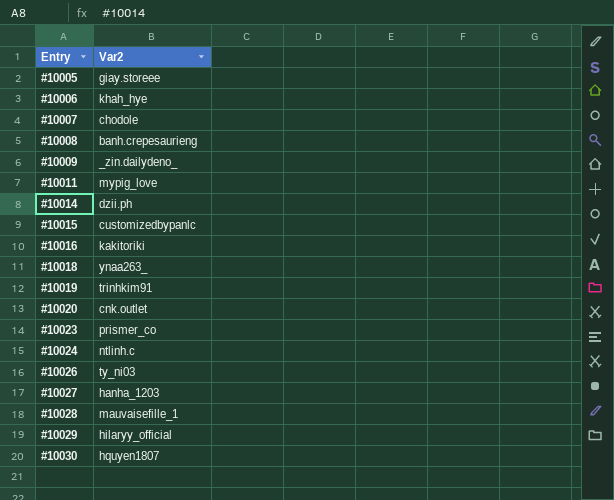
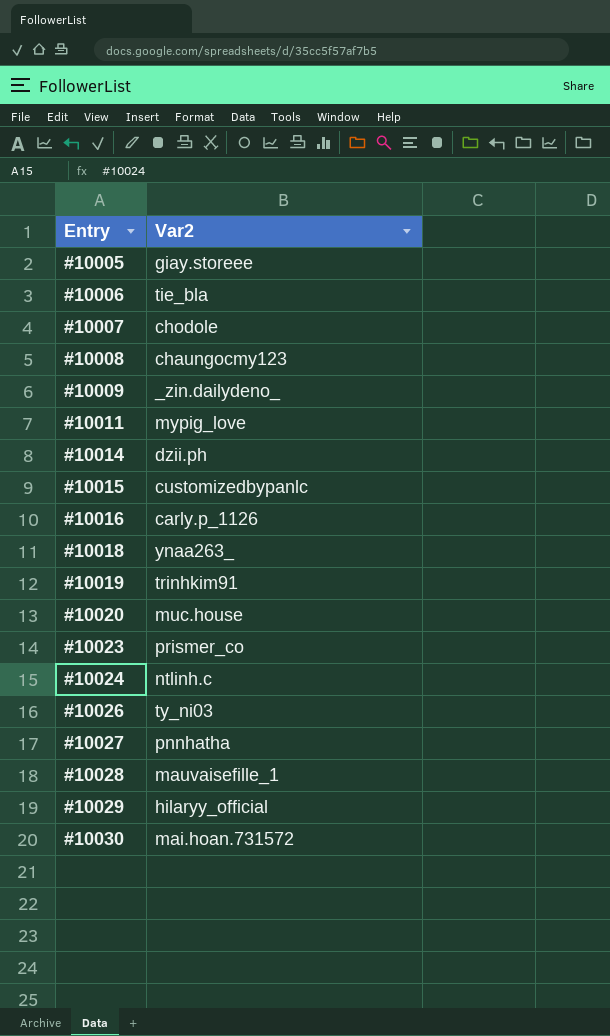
#10006 | Var2: khah_hye -> tie_bla
#10008 | Var2: banh.crepesaurieng -> chaungocmy123
#10016 | Var2: kakitoriki -> carly.p_1126
#10020 | Var2: cnk.outlet -> muc.house
#10027 | Var2: hanha_1203 -> pnnhatha
#10030 | Var2: hquyen1807 -> mai.hoan.731572

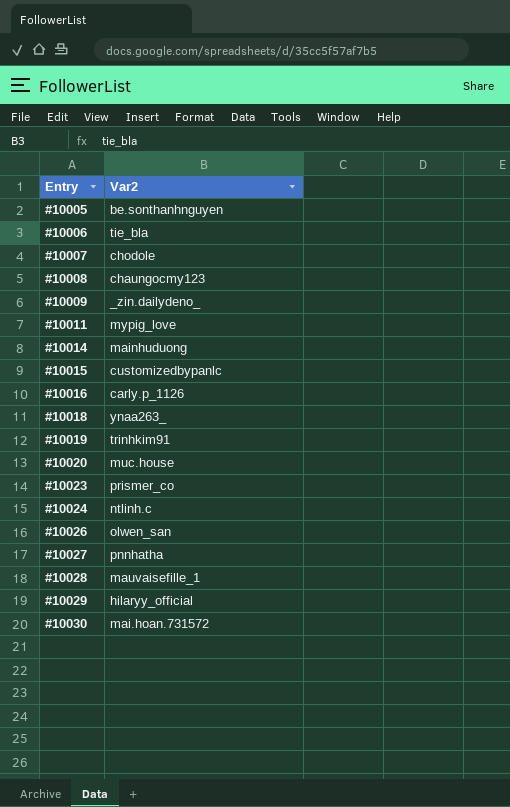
#10005 | Var2: giay.storeee -> be.sonthanhnguyen
#10014 | Var2: dzii.ph -> mainhuduong
#10026 | Var2: ty_ni03 -> olwen_san

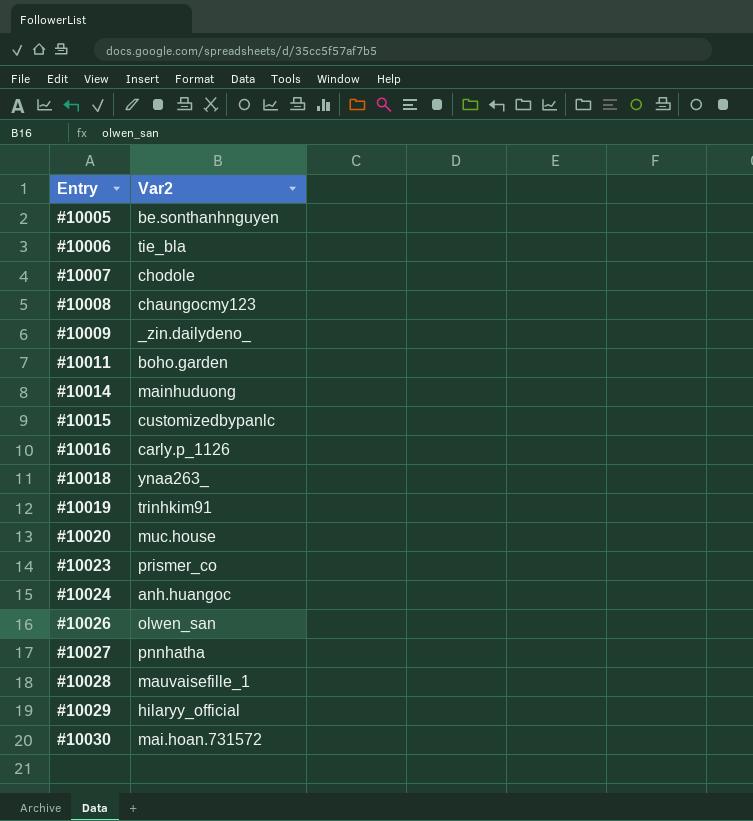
#10011 | Var2: mypig_love -> boho.garden
#10024 | Var2: ntlinh.c -> anh.huangoc

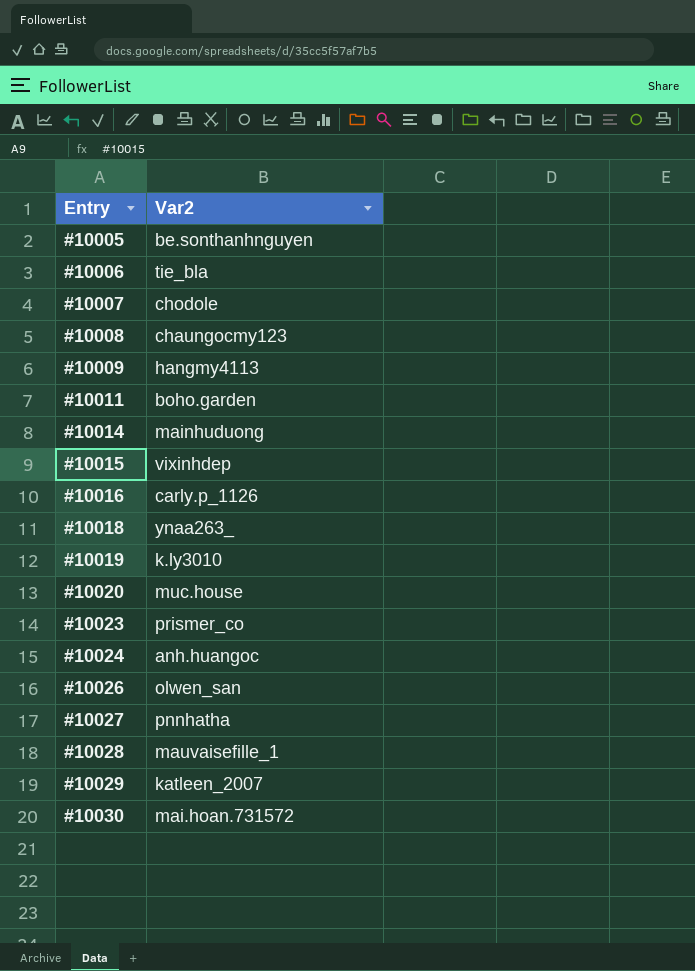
#10009 | Var2: _zin.dailydeno_ -> hangmy4113
#10015 | Var2: customizedbypanlc -> vixinhdep
#10019 | Var2: trinhkim91 -> k.ly3010
#10029 | Var2: hilaryy_official -> katleen_2007

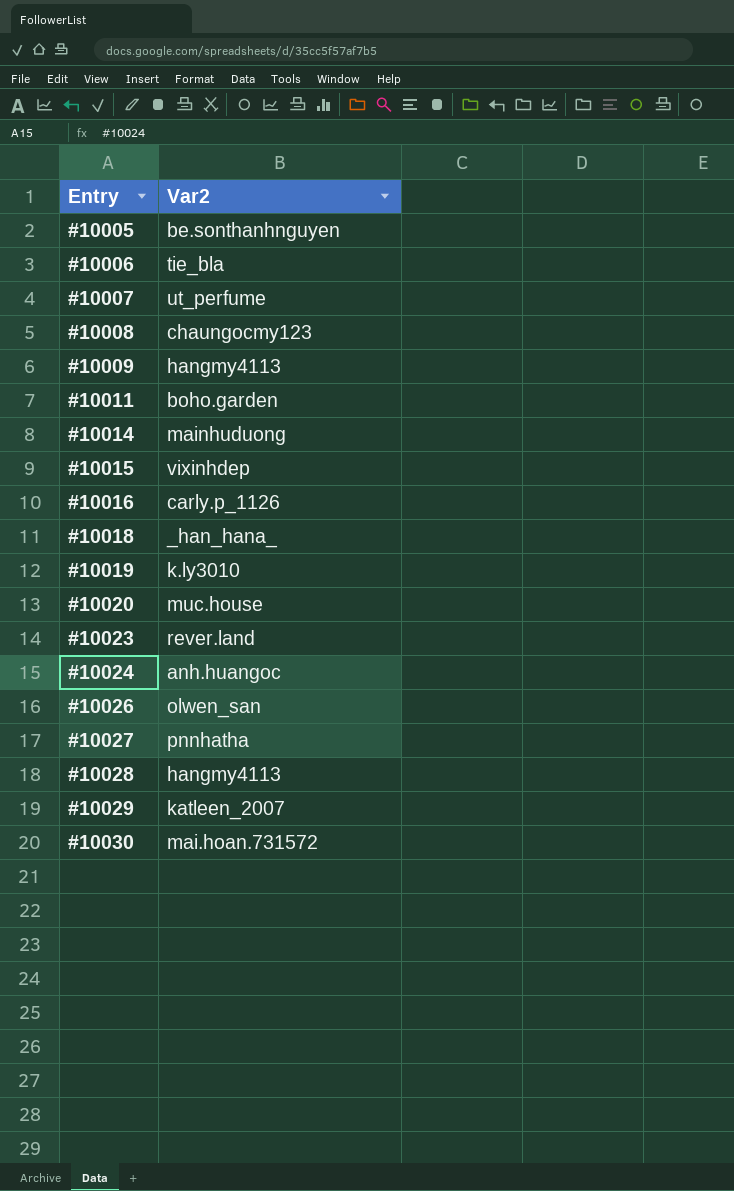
#10007 | Var2: chodole -> ut_perfume
#10018 | Var2: ynaa263_ -> _han_hana_
#10023 | Var2: prismer_co -> rever.land
#10028 | Var2: mauvaisefille_1 -> hangmy4113

